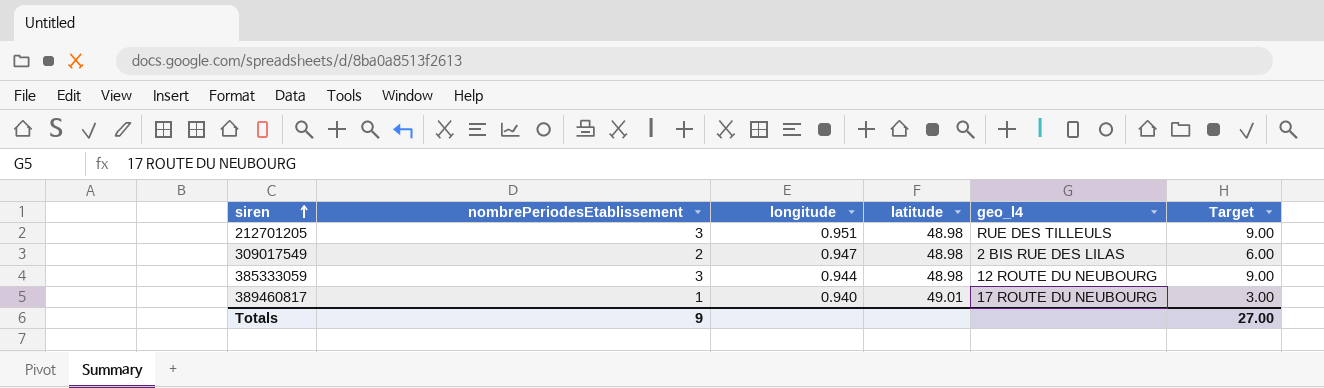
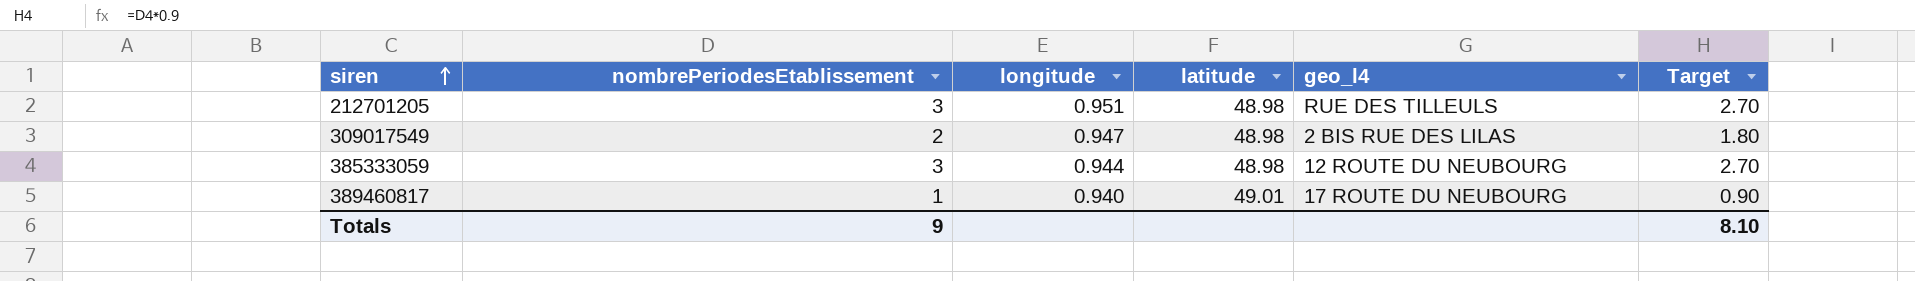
column Target | formula: [nombrePeriodesEtablissement] * 3 -> [nombrePeriodesEtablissement] * 0.9
Totals | Target: 27.00 -> 8.10

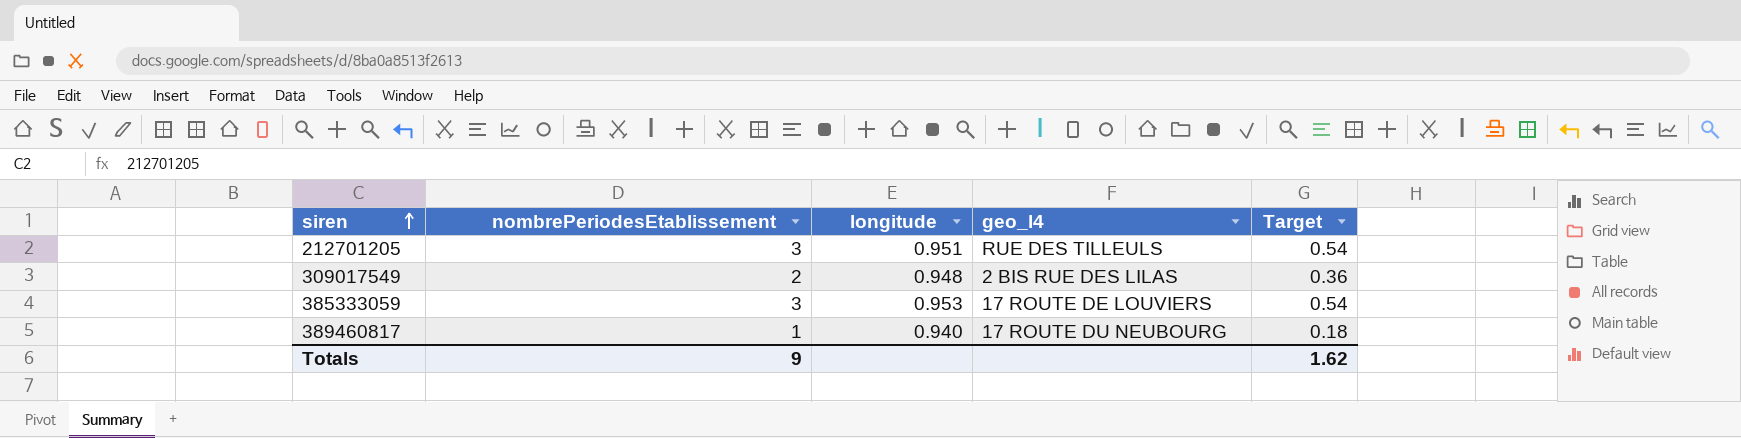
column latitude | position: 4 -> none
column Target | formula: [nombrePeriodesEtablissement] * 0.9 -> [nombrePeriodesEtablissement] * 0.18
309017549 | longitude: 0.947 -> 0.948
385333059 | longitude: 0.944 -> 0.953
385333059 | geo_l4: 12 ROUTE DU NEUBOURG -> 17 ROUTE DE LOUVIERS
Totals | Target: 8.10 -> 1.62

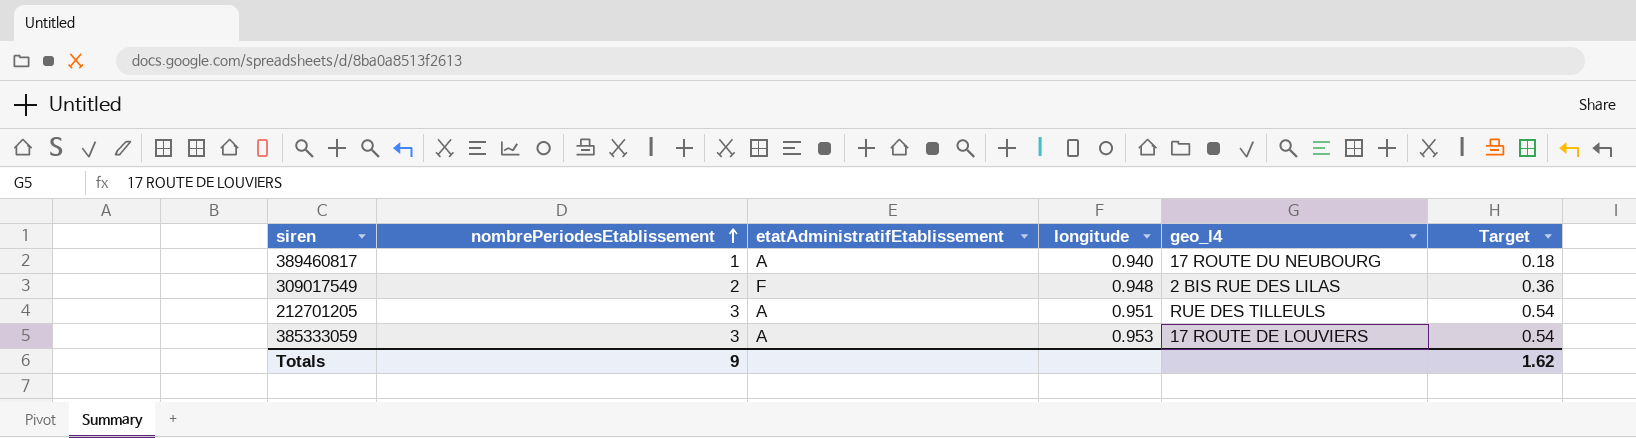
row order: siren ascending -> nombrePeriodesEtablissement ascending
column etatAdministratifEtablissement | position: none -> 3

